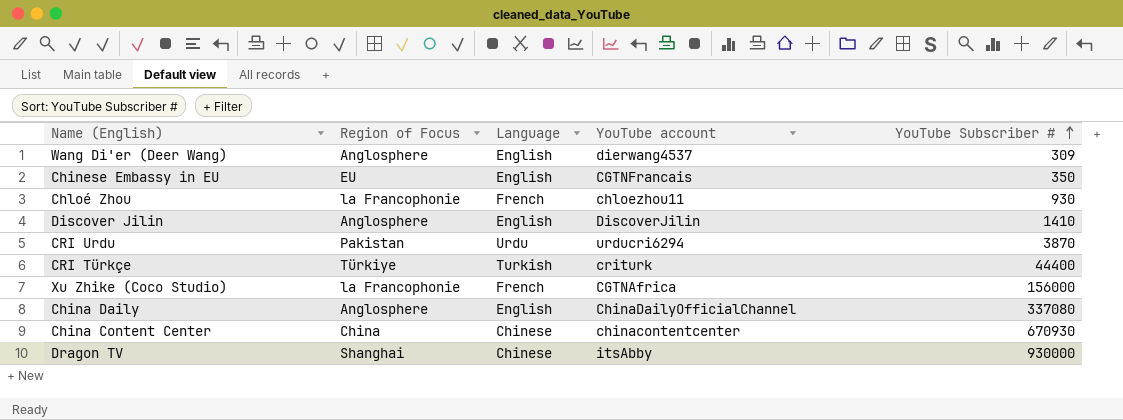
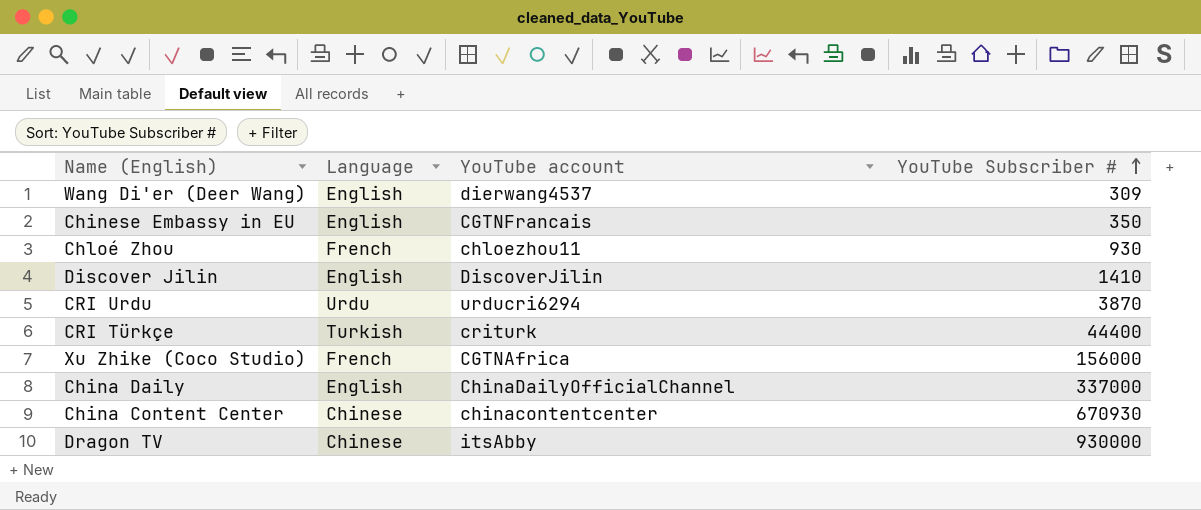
column Region of Focus | position: 2 -> none
China Daily | YouTube Subscriber #: 337080 -> 337000

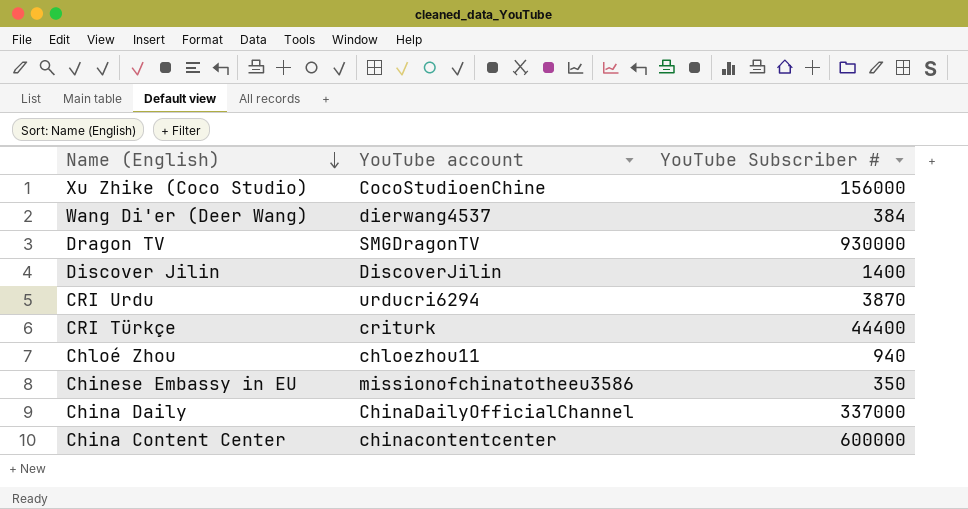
row order: YouTube Subscriber # ascending -> Name (English) descending
column Language | position: 2 -> none
Xu Zhike (Coco Studio) | YouTube account: CGTNAfrica -> CocoStudioenChine
Wang Di'er (Deer Wang) | YouTube Subscriber #: 309 -> 384
Dragon TV | YouTube account: itsAbby -> SMGDragonTV
Discover Jilin | YouTube Subscriber #: 1410 -> 1400
Chloé Zhou | YouTube Subscriber #: 930 -> 940
Chinese Embassy in EU | YouTube account: CGTNFrancais -> missionofchinatotheeu3586
China Content Center | YouTube Subscriber #: 670930 -> 600000

